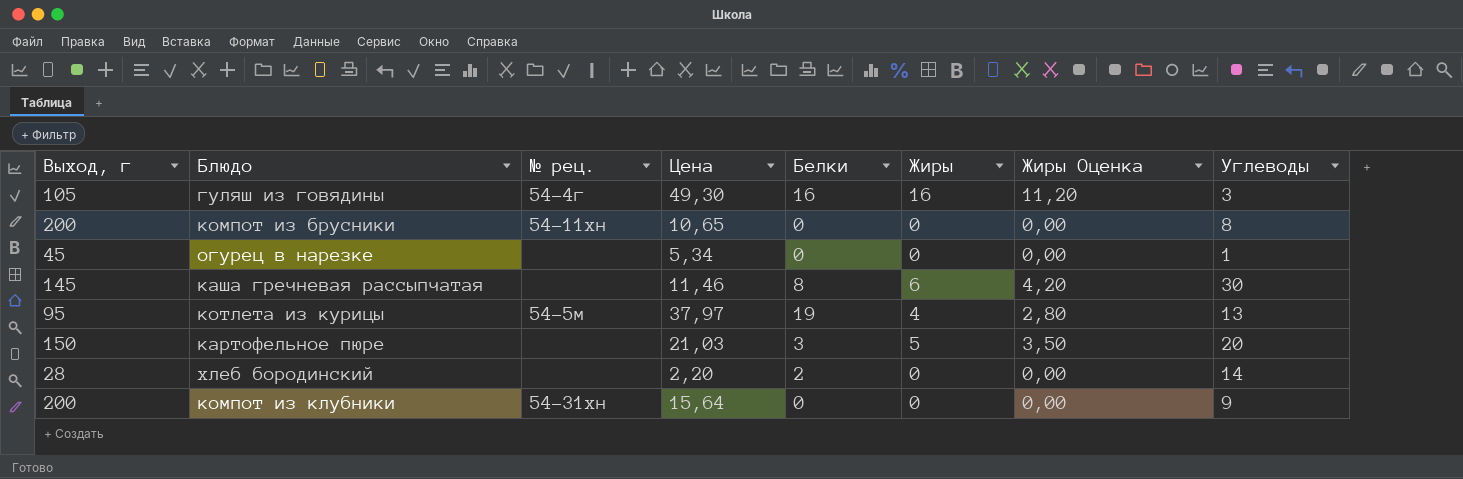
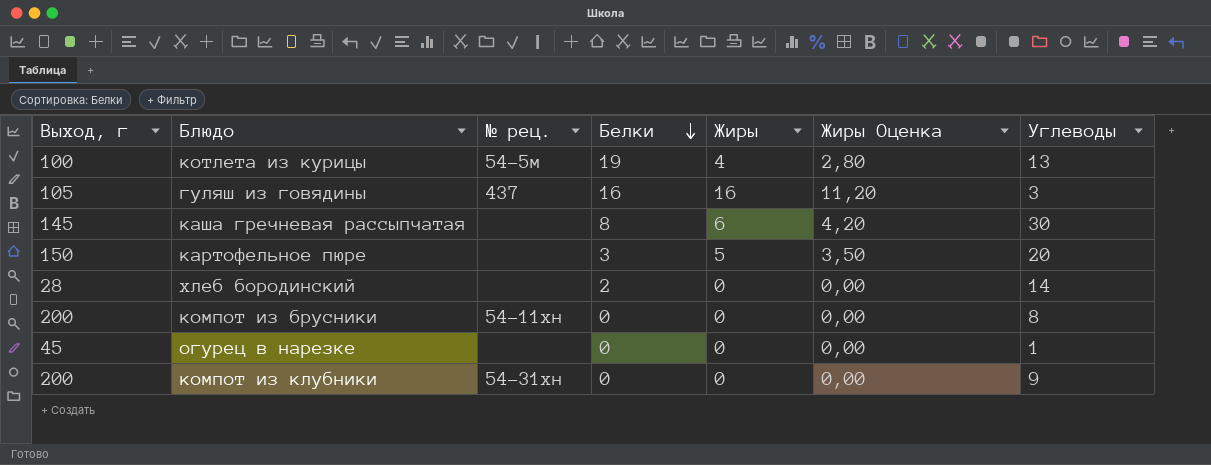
row order: none -> Белки descending
column Цена | position: 4 -> none
котлета из курицы | Выход, г: 95 -> 100
гуляш из говядины | № рец.: 54-4г -> 437

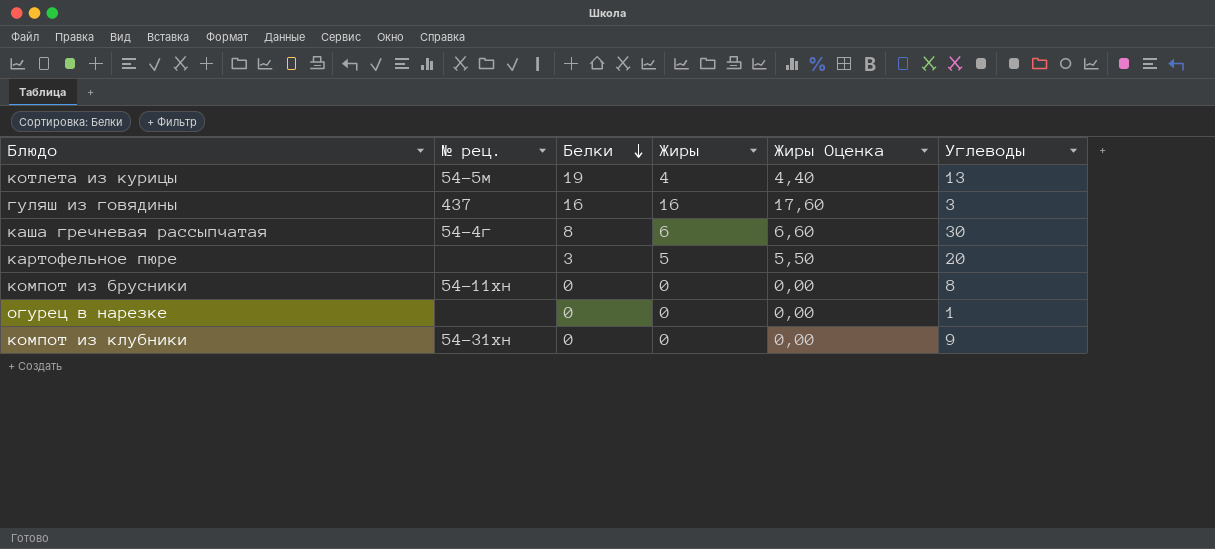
column Выход, г | position: 1 -> none
column Жиры Оценка | formula: [Жиры] * 0,7 -> [Жиры] * 1,1
row хлеб бородинский: 28 | none | 2 | 0 | 0,00 | 14 -> none
каша гречневая рассыпчатая | № рец.: none -> 54-4г

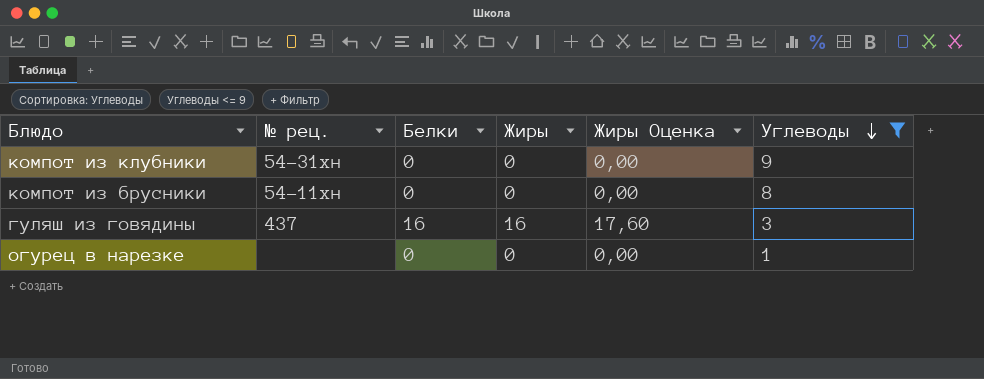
filter: none -> Углеводы <= 9
row order: Белки descending -> Углеводы descending

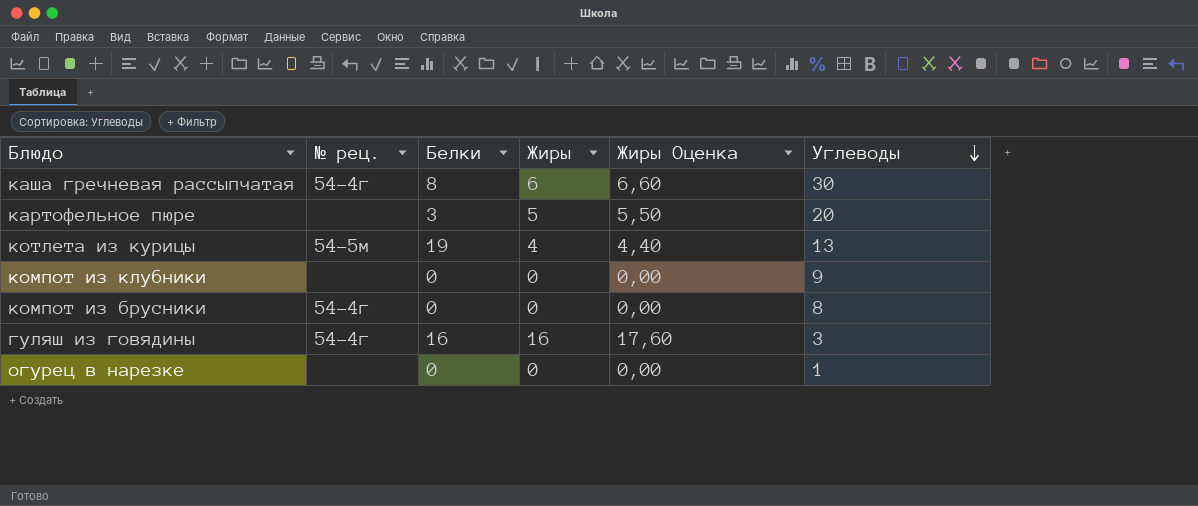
filter: Углеводы <= 9 -> none
компот из клубники | № рец.: 54-31хн -> none
компот из брусники | № рец.: 54-11хн -> 54-4г
гуляш из говядины | № рец.: 437 -> 54-4г

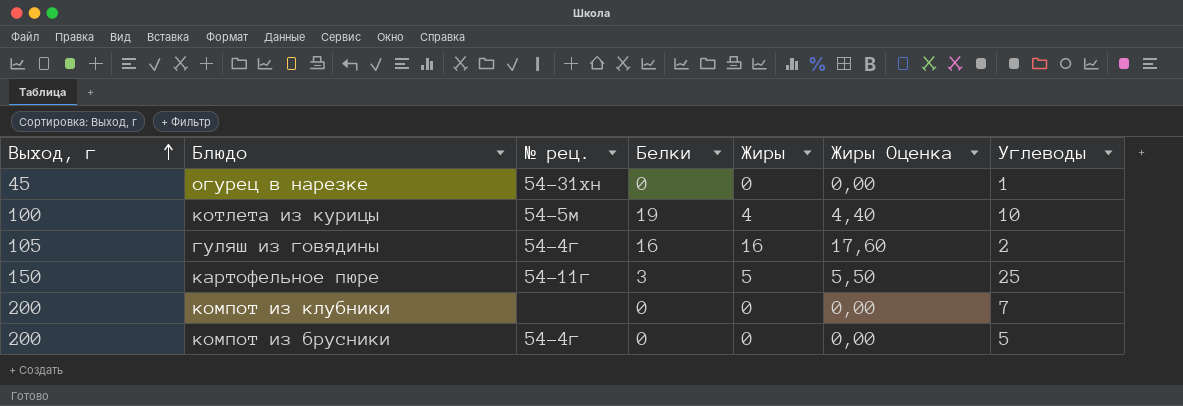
row order: Углеводы descending -> Выход, г ascending
column Выход, г | position: none -> 1
row каша гречневая рассыпчатая: 54-4г | 8 | 6 | 6,60 | 30 -> none
огурец в нарезке | № рец.: none -> 54-31хн
котлета из курицы | Углеводы: 13 -> 10
гуляш из говядины | Углеводы: 3 -> 2
картофельное пюре | № рец.: none -> 54-11г
картофельное пюре | Углеводы: 20 -> 25
компот из клубники | Углеводы: 9 -> 7
компот из брусники | Углеводы: 8 -> 5

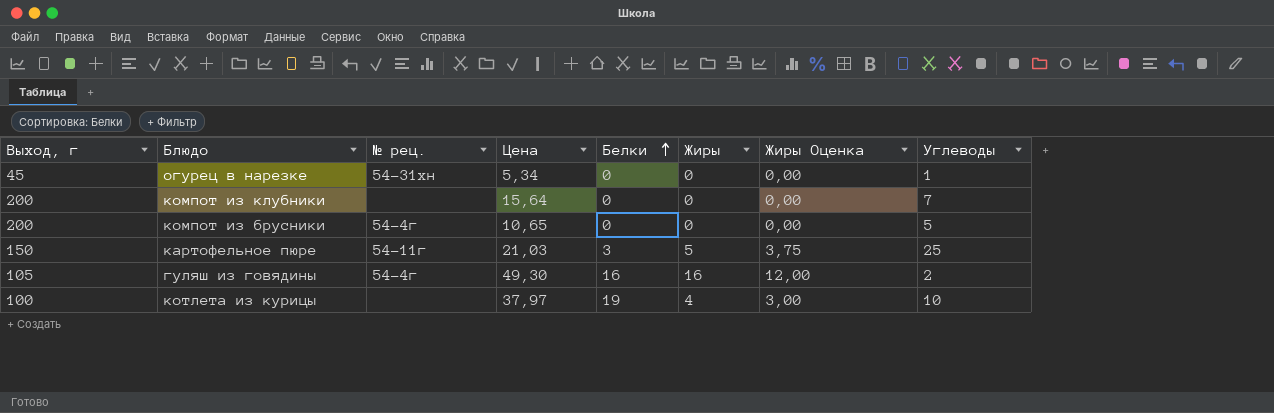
row order: Выход, г ascending -> Белки ascending
column Цена | position: none -> 4
column Жиры Оценка | formula: [Жиры] * 1,1 -> [Жиры] * 0,75
котлета из курицы | № рец.: 54-5м -> none

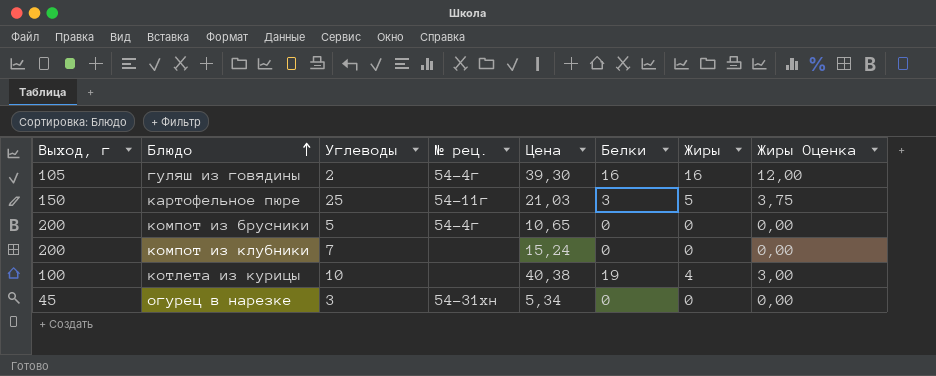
row order: Белки ascending -> Блюдо ascending
column Углеводы | position: 8 -> 3
гуляш из говядины | Цена: 49,30 -> 39,30
компот из клубники | Цена: 15,64 -> 15,24
котлета из курицы | Цена: 37,97 -> 40,38
огурец в нарезке | Углеводы: 1 -> 3

